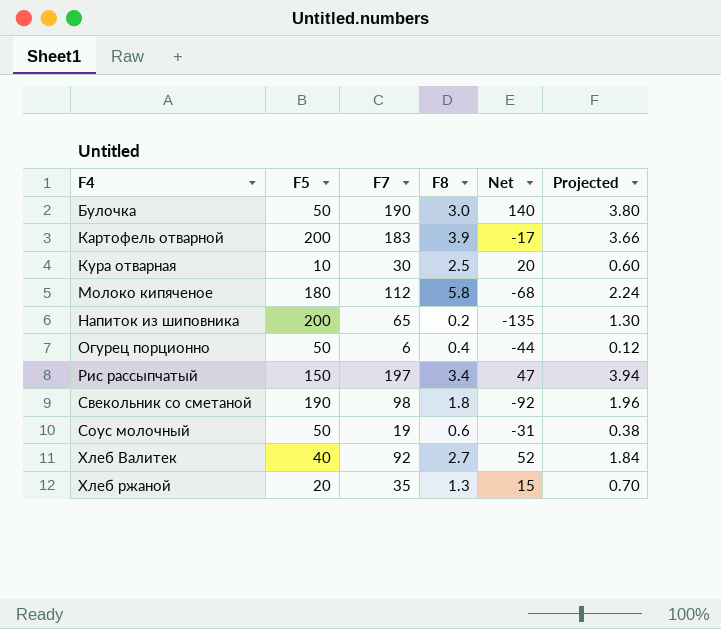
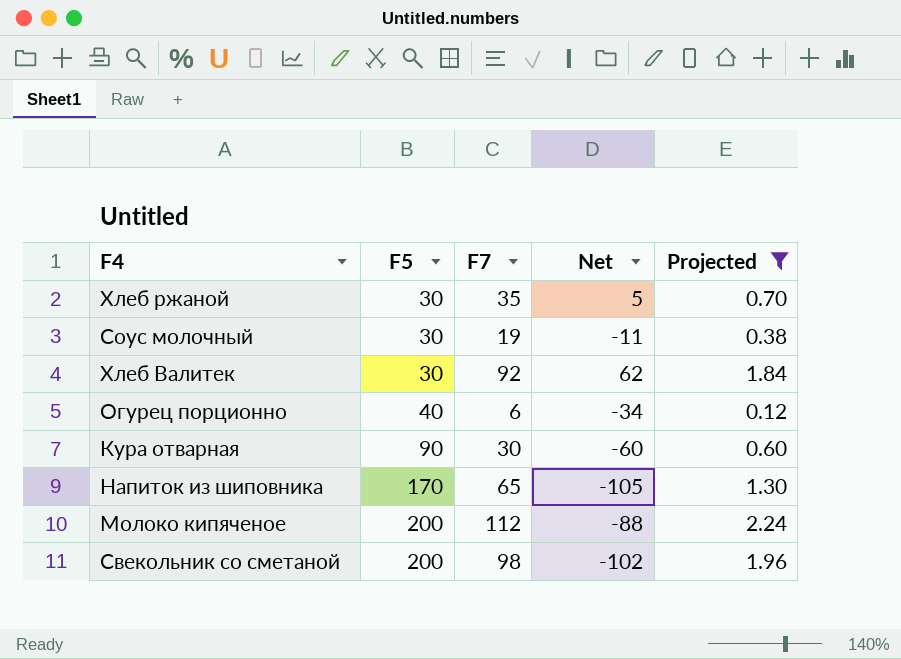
filter: none -> Projected <= 2.24
row order: F4 ascending -> F5 ascending
column F8 | position: 4 -> none
Хлеб ржаной | F5: 20 -> 30
Хлеб ржаной | Net: 15 -> 5
Соус молочный | F5: 50 -> 30
Соус молочный | Net: -31 -> -11
Хлеб Валитек | F5: 40 -> 30
Хлеб Валитек | Net: 52 -> 62
Огурец порционно | F5: 50 -> 40
Огурец порционно | Net: -44 -> -34
Кура отварная | F5: 10 -> 90
Кура отварная | Net: 20 -> -60
Напиток из шиповника | F5: 200 -> 170
Напиток из шиповника | Net: -135 -> -105
Молоко кипяченое | F5: 180 -> 200
Молоко кипяченое | Net: -68 -> -88
Свекольник со сметаной | F5: 190 -> 200
Свекольник со сметаной | Net: -92 -> -102

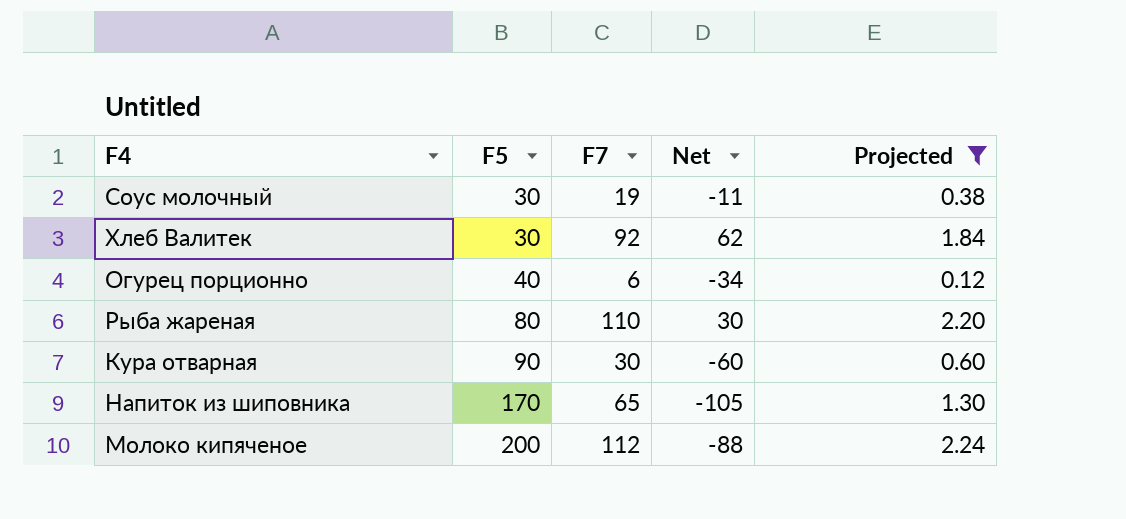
row Хлеб ржаной: 30 | 35 | 5 | 0.70 -> none
row Свекольник со сметаной: 200 | 98 | -102 | 1.96 -> none
row Рыба жареная: none -> 80 | 110 | 30 | 2.20

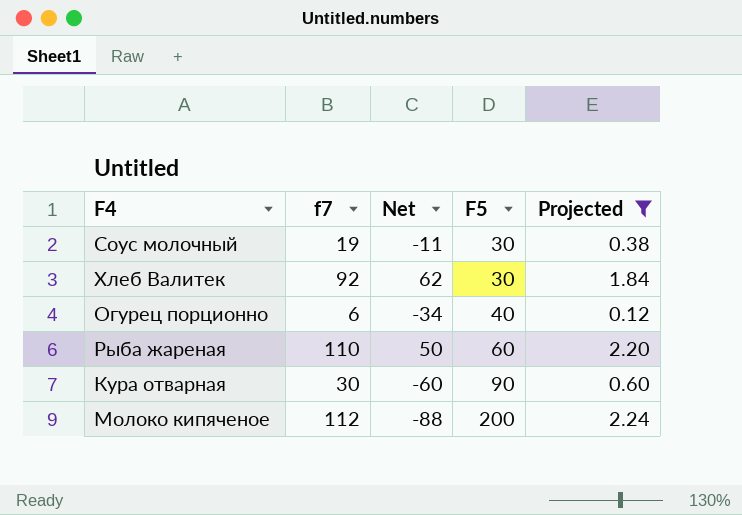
column name: F7 -> f7
column F5 | position: 2 -> 4
row Напиток из шиповника: 170 | 65 | -105 | 1.30 -> none
Рыба жареная | Net: 30 -> 50
Рыба жареная | F5: 80 -> 60

